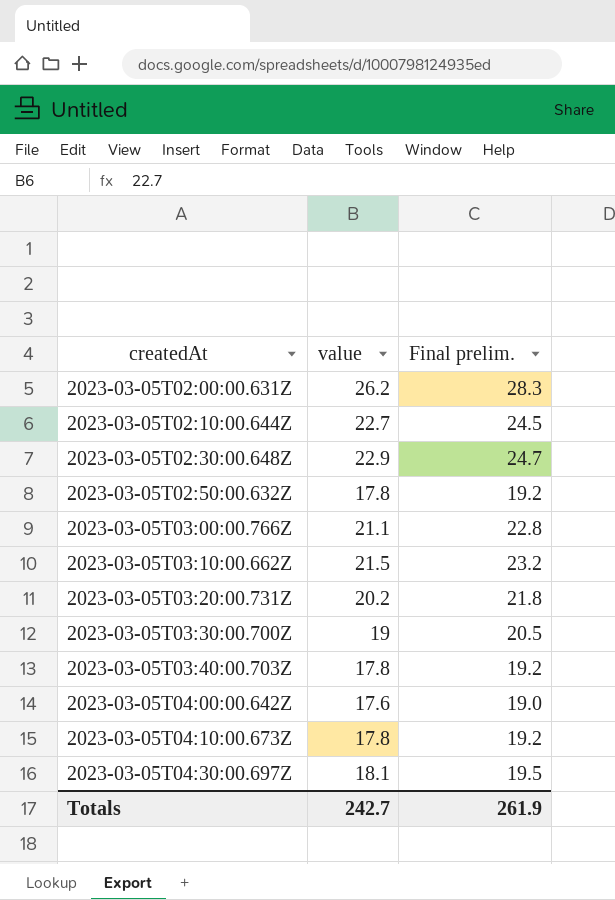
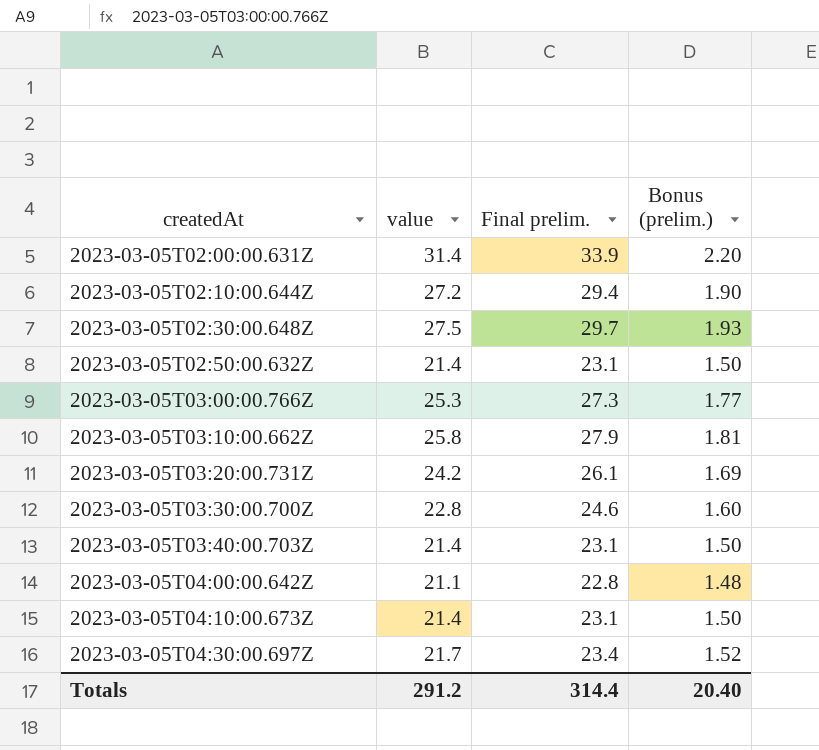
column Bonus (prelim.) | formula: none -> [value] * 0.07
2023-03-05T02:00:00.631Z | value: 26.2 -> 31.4
2023-03-05T02:00:00.631Z | Final prelim.: 28.3 -> 33.9
2023-03-05T02:10:00.644Z | value: 22.7 -> 27.2
2023-03-05T02:10:00.644Z | Final prelim.: 24.5 -> 29.4
2023-03-05T02:30:00.648Z | value: 22.9 -> 27.5
2023-03-05T02:30:00.648Z | Final prelim.: 24.7 -> 29.7
2023-03-05T02:50:00.632Z | value: 17.8 -> 21.4
2023-03-05T02:50:00.632Z | Final prelim.: 19.2 -> 23.1
2023-03-05T03:00:00.766Z | value: 21.1 -> 25.3
2023-03-05T03:00:00.766Z | Final prelim.: 22.8 -> 27.3
2023-03-05T03:10:00.662Z | value: 21.5 -> 25.8
2023-03-05T03:10:00.662Z | Final prelim.: 23.2 -> 27.9
2023-03-05T03:20:00.731Z | value: 20.2 -> 24.2
2023-03-05T03:20:00.731Z | Final prelim.: 21.8 -> 26.1
2023-03-05T03:30:00.700Z | value: 19 -> 22.8
2023-03-05T03:30:00.700Z | Final prelim.: 20.5 -> 24.6
2023-03-05T03:40:00.703Z | value: 17.8 -> 21.4
2023-03-05T03:40:00.703Z | Final prelim.: 19.2 -> 23.1
2023-03-05T04:00:00.642Z | value: 17.6 -> 21.1
2023-03-05T04:00:00.642Z | Final prelim.: 19.0 -> 22.8
2023-03-05T04:10:00.673Z | value: 17.8 -> 21.4
2023-03-05T04:10:00.673Z | Final prelim.: 19.2 -> 23.1
2023-03-05T04:30:00.697Z | value: 18.1 -> 21.7
2023-03-05T04:30:00.697Z | Final prelim.: 19.5 -> 23.4
Totals | value: 242.7 -> 291.2
Totals | Final prelim.: 261.9 -> 314.4

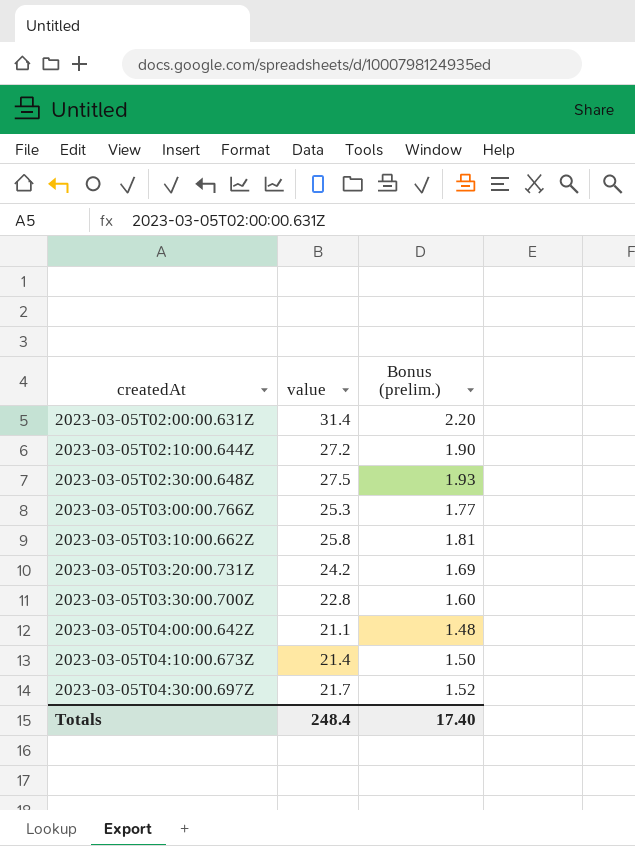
column Final prelim. | formula: [value] * 1.08 -> none
row 2023-03-05T02:50:00.632Z: 21.4 | 23.1 | 1.50 -> none
row 2023-03-05T03:40:00.703Z: 21.4 | 23.1 | 1.50 -> none
Totals | value: 291.2 -> 248.4
Totals | Bonus (prelim.): 20.40 -> 17.40

